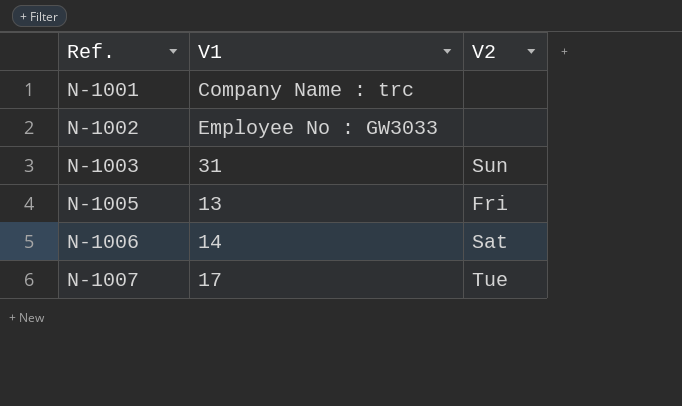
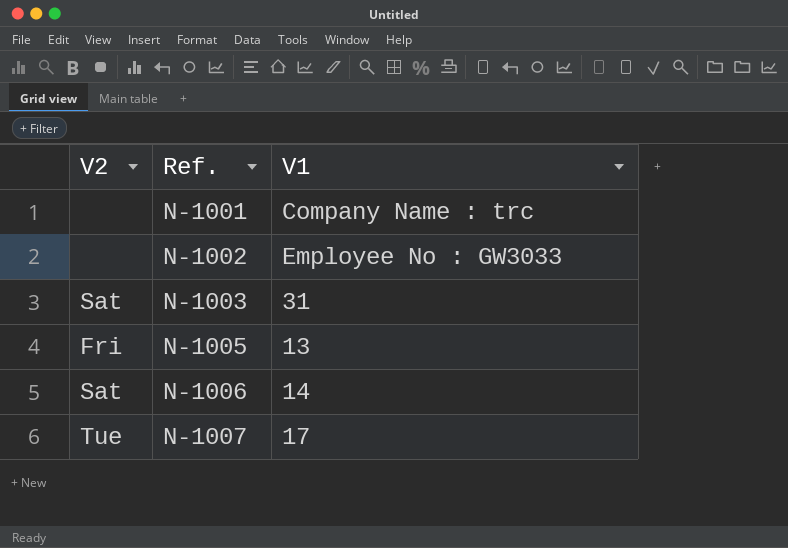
column V2 | position: 3 -> 1
N-1003 | V2: Sun -> Sat

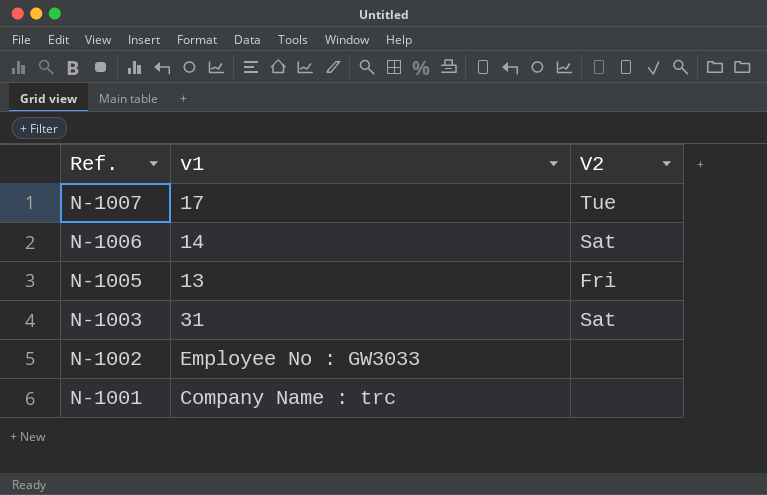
row order: Ref. ascending -> Ref. descending
column name: V1 -> v1
column V2 | position: 1 -> 3

